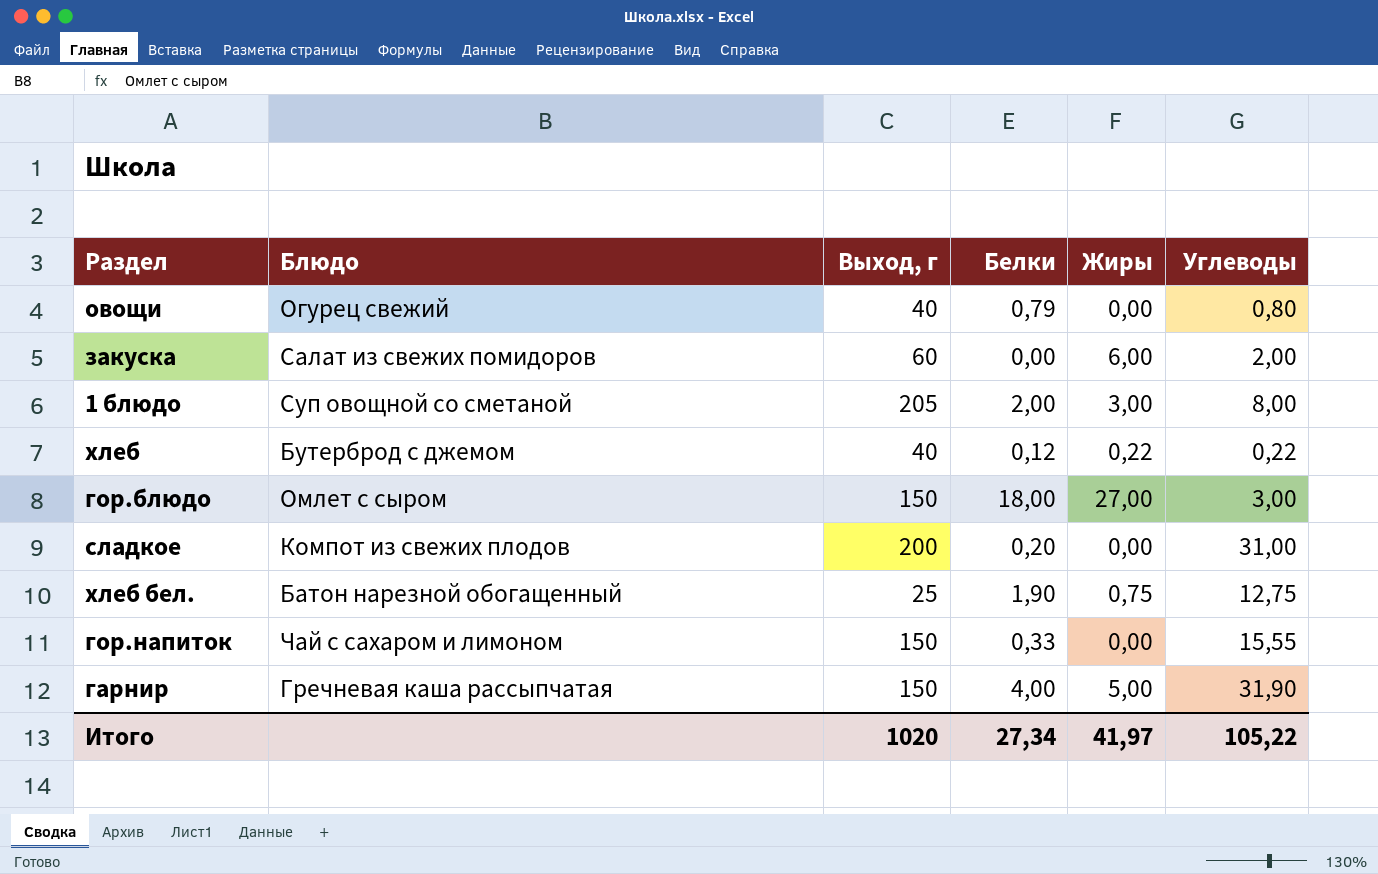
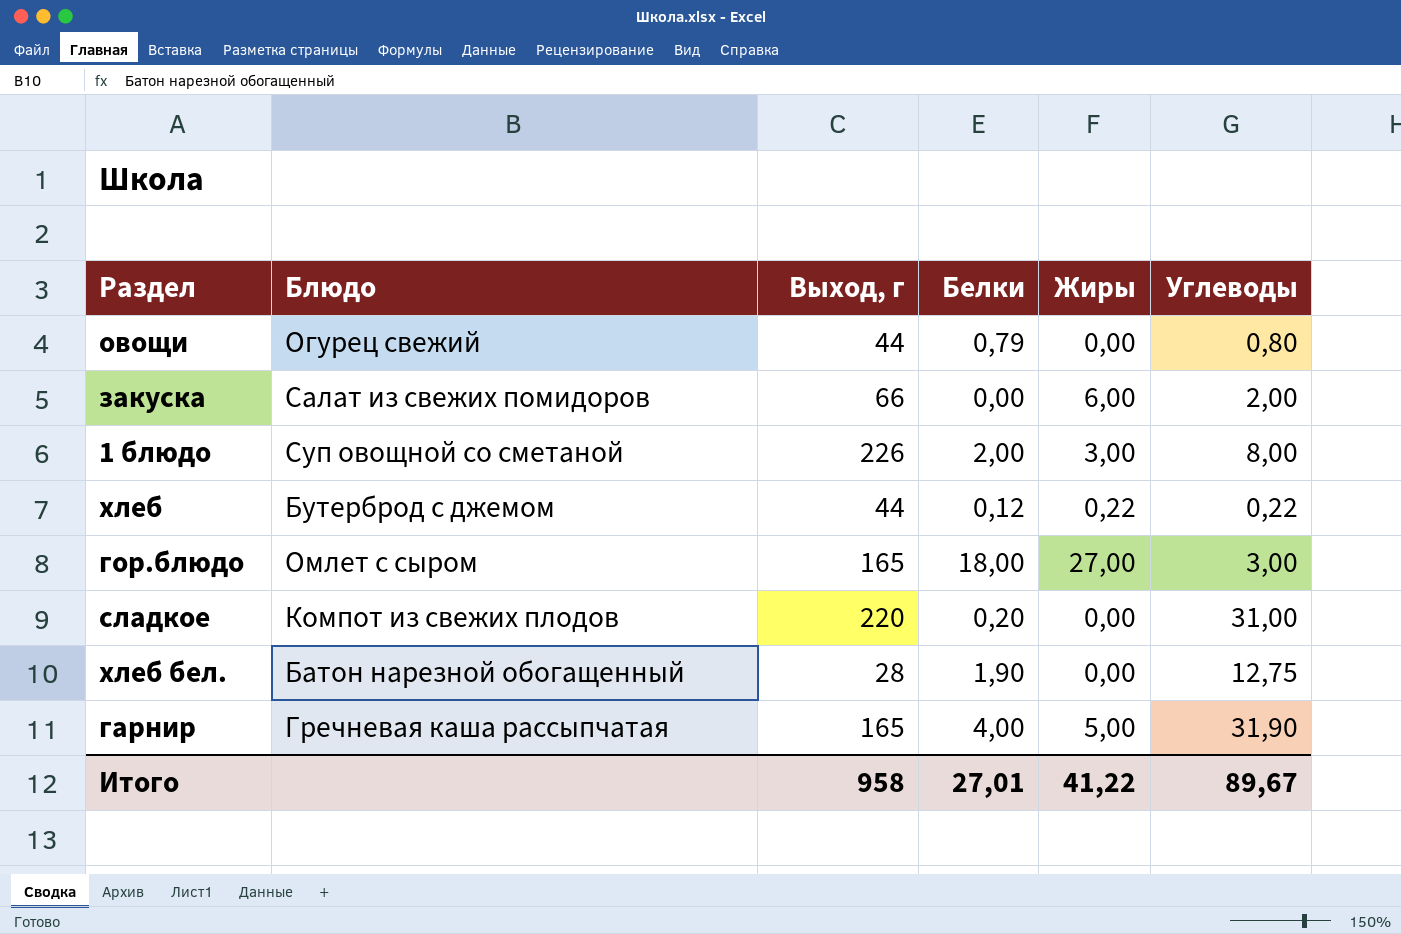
row гор.напиток: Чай с сахаром и лимоном | 150 | 0,33 | 0,00 | 15,55 -> none
овощи | Выход, г: 40 -> 44
закуска | Выход, г: 60 -> 66
1 блюдо | Выход, г: 205 -> 226
хлеб | Выход, г: 40 -> 44
гор.блюдо | Выход, г: 150 -> 165
сладкое | Выход, г: 200 -> 220
хлеб бел. | Выход, г: 25 -> 28
хлеб бел. | Жиры: 0,75 -> 0,00
гарнир | Выход, г: 150 -> 165
Итого | Выход, г: 1020 -> 958
Итого | Белки: 27,34 -> 27,01
Итого | Жиры: 41,97 -> 41,22
Итого | Углеводы: 105,22 -> 89,67

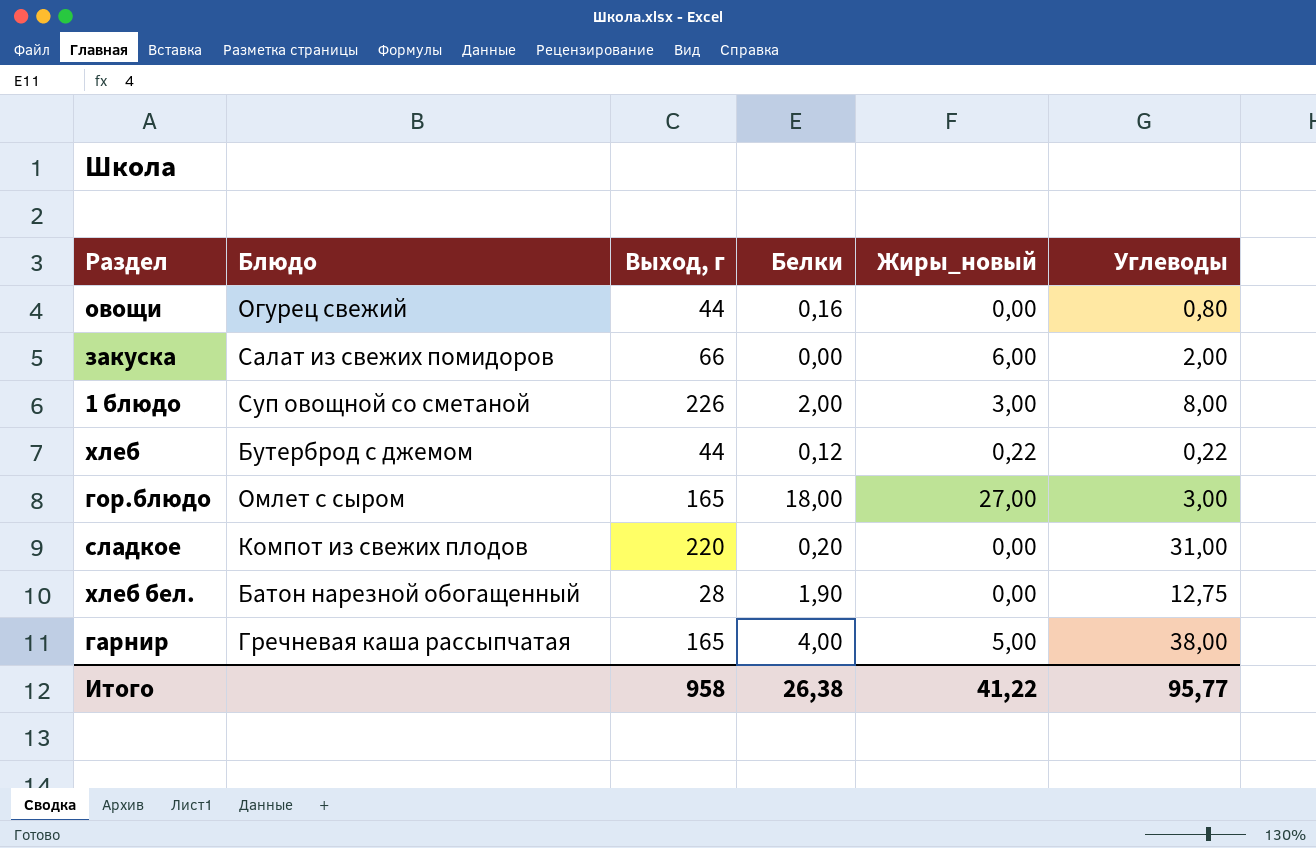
column name: Жиры -> Жиры_новый
овощи | Белки: 0,79 -> 0,16
гарнир | Углеводы: 31,90 -> 38,00
Итого | Белки: 27,01 -> 26,38
Итого | Углеводы: 89,67 -> 95,77

